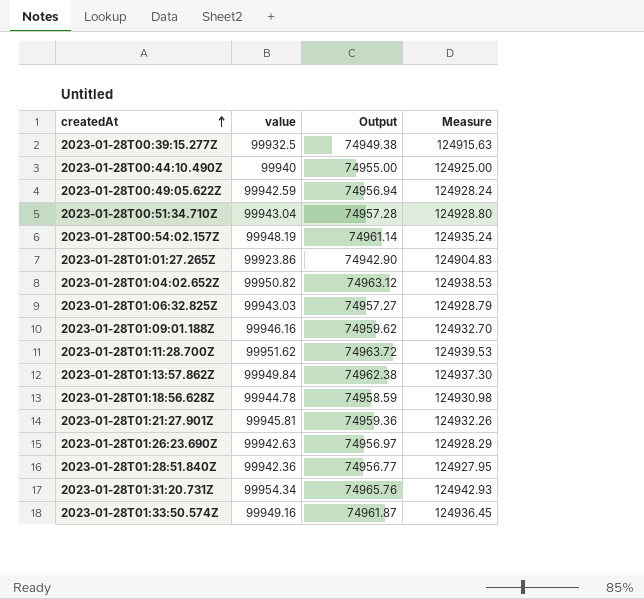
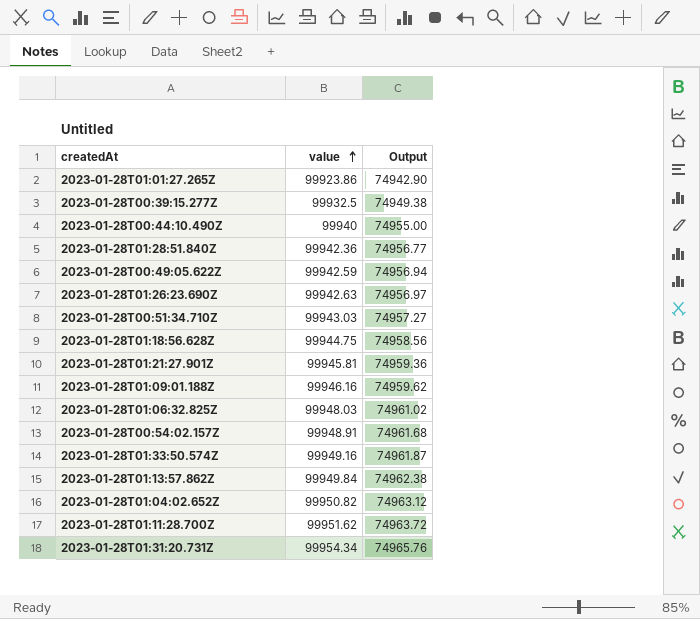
row order: createdAt ascending -> value ascending
column Measure | formula: [value] * 1.25 -> none
2023-01-28T00:51:34.710Z | value: 99943.04 -> 99943.03
2023-01-28T00:51:34.710Z | Output: 74957.28 -> 74957.27
2023-01-28T01:18:56.628Z | value: 99944.78 -> 99944.75
2023-01-28T01:18:56.628Z | Output: 74958.59 -> 74958.56
2023-01-28T01:06:32.825Z | value: 99943.03 -> 99948.03
2023-01-28T01:06:32.825Z | Output: 74957.27 -> 74961.02
2023-01-28T00:54:02.157Z | value: 99948.19 -> 99948.91
2023-01-28T00:54:02.157Z | Output: 74961.14 -> 74961.68

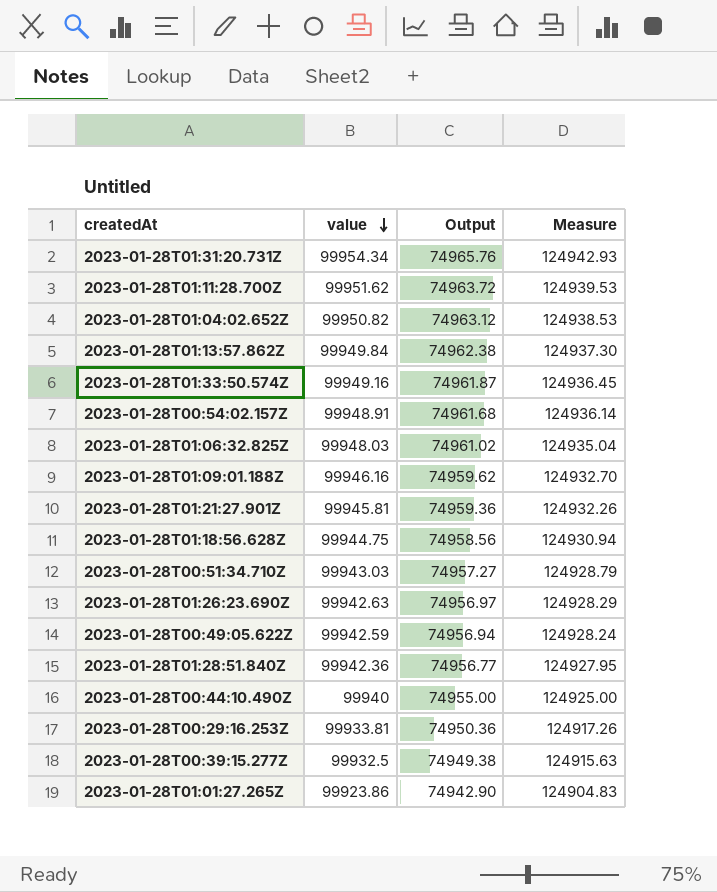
row order: value ascending -> value descending
column Measure | formula: none -> [value] * 1.25
row 2023-01-28T00:29:16.253Z: none -> 99933.81 | 74950.36 | 124917.26

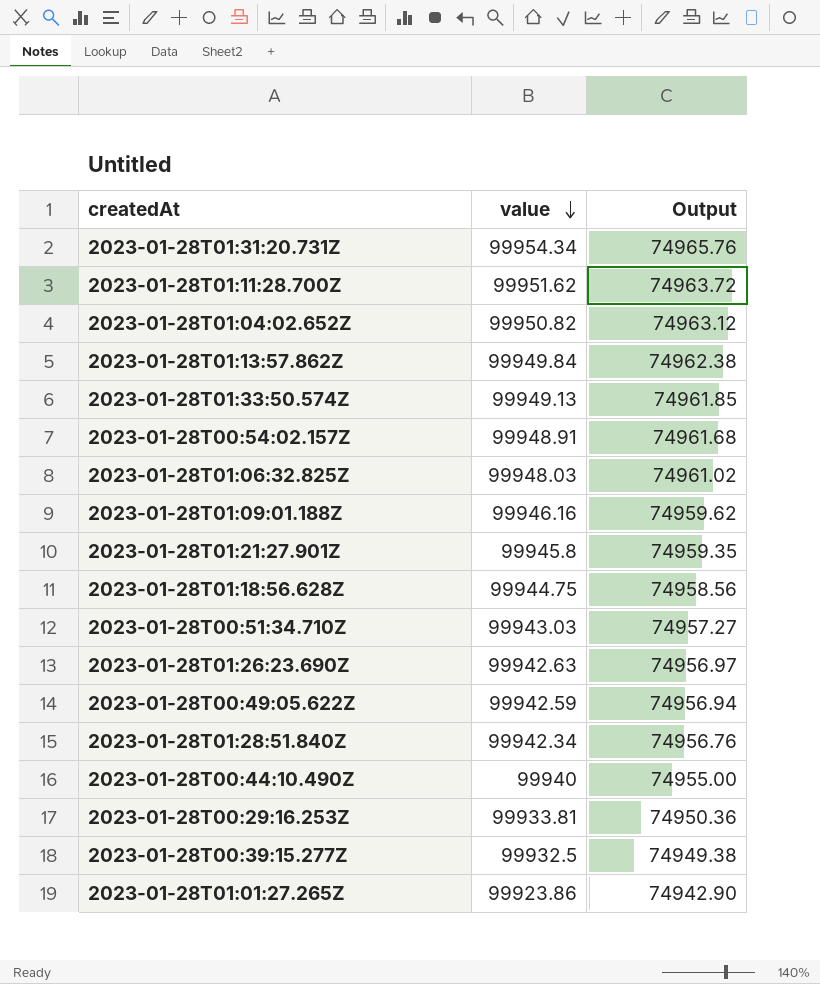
column Measure | formula: [value] * 1.25 -> none
2023-01-28T01:33:50.574Z | value: 99949.16 -> 99949.13
2023-01-28T01:33:50.574Z | Output: 74961.87 -> 74961.85
2023-01-28T01:21:27.901Z | value: 99945.81 -> 99945.8
2023-01-28T01:21:27.901Z | Output: 74959.36 -> 74959.35
2023-01-28T01:28:51.840Z | value: 99942.36 -> 99942.34
2023-01-28T01:28:51.840Z | Output: 74956.77 -> 74956.76

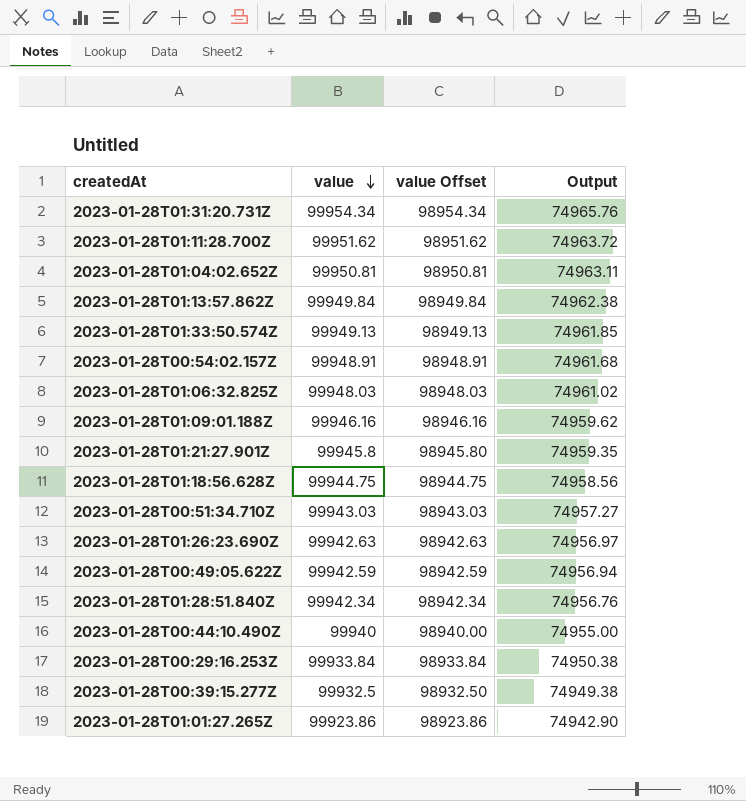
column value Offset | formula: none -> [value] - 1000
2023-01-28T01:04:02.652Z | value: 99950.82 -> 99950.81
2023-01-28T01:04:02.652Z | Output: 74963.12 -> 74963.11
2023-01-28T00:29:16.253Z | value: 99933.81 -> 99933.84
2023-01-28T00:29:16.253Z | Output: 74950.36 -> 74950.38

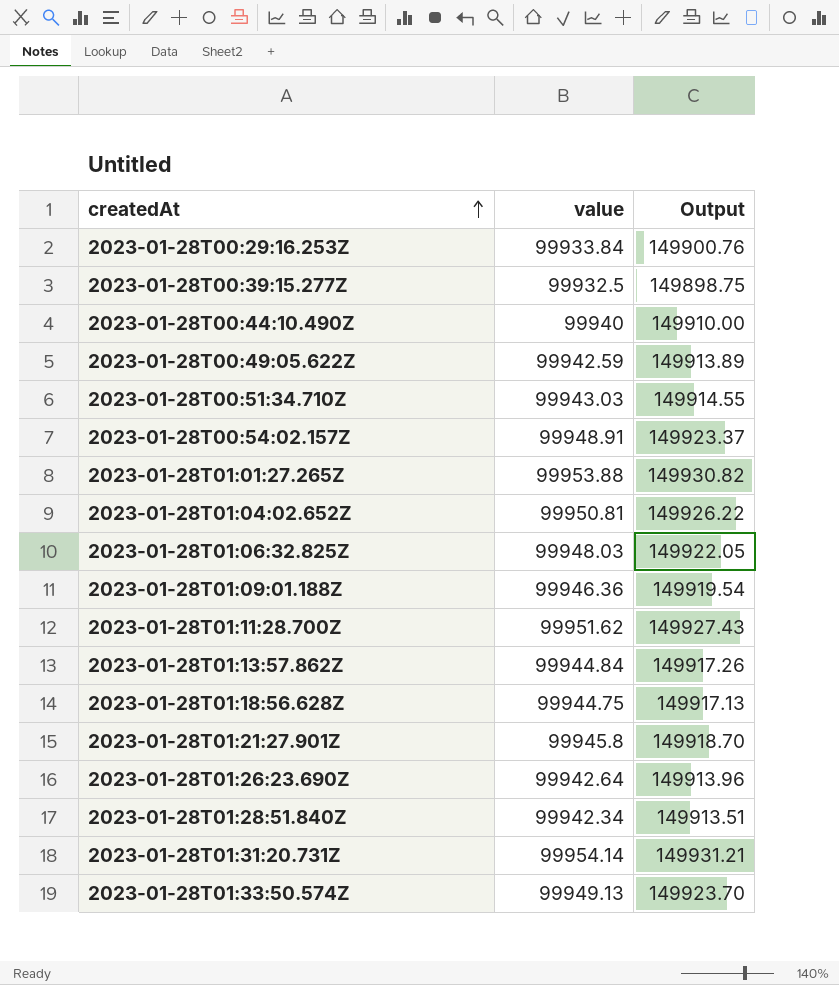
row order: value descending -> createdAt ascending
column value Offset | formula: [value] - 1000 -> none
column Output | formula: [value] * 0.75 -> [value] * 1.5
2023-01-28T01:01:27.265Z | value: 99923.86 -> 99953.88
2023-01-28T01:09:01.188Z | value: 99946.16 -> 99946.36
2023-01-28T01:13:57.862Z | value: 99949.84 -> 99944.84
2023-01-28T01:26:23.690Z | value: 99942.63 -> 99942.64
2023-01-28T01:31:20.731Z | value: 99954.34 -> 99954.14

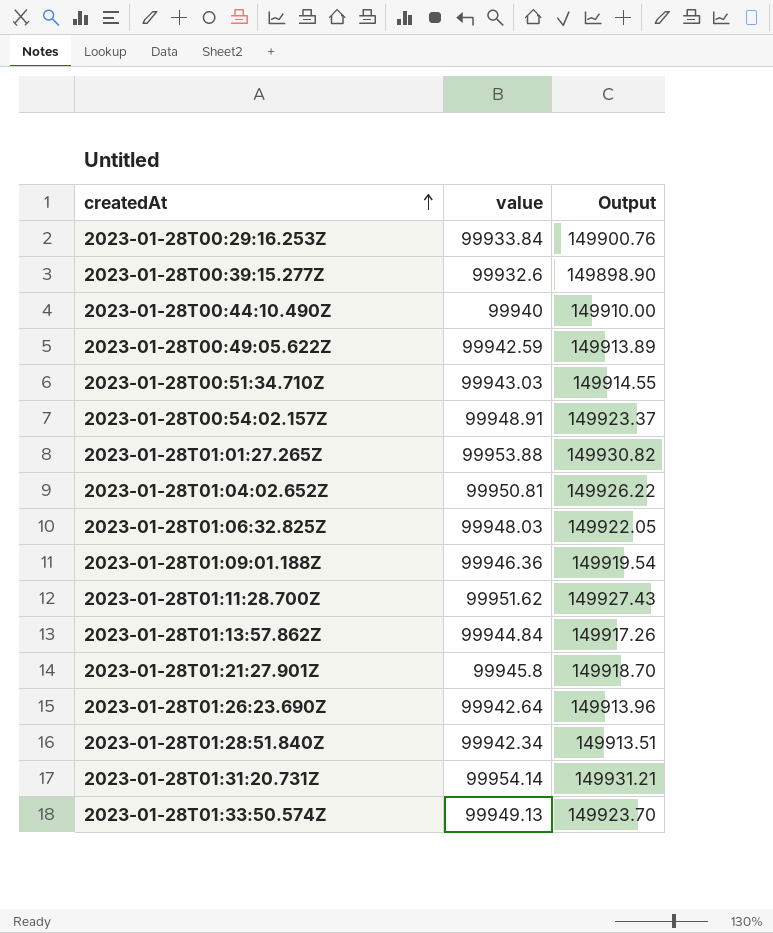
row 2023-01-28T01:18:56.628Z: 99944.75 | 149917.13 -> none
2023-01-28T00:39:15.277Z | value: 99932.5 -> 99932.6
2023-01-28T00:39:15.277Z | Output: 149898.75 -> 149898.90

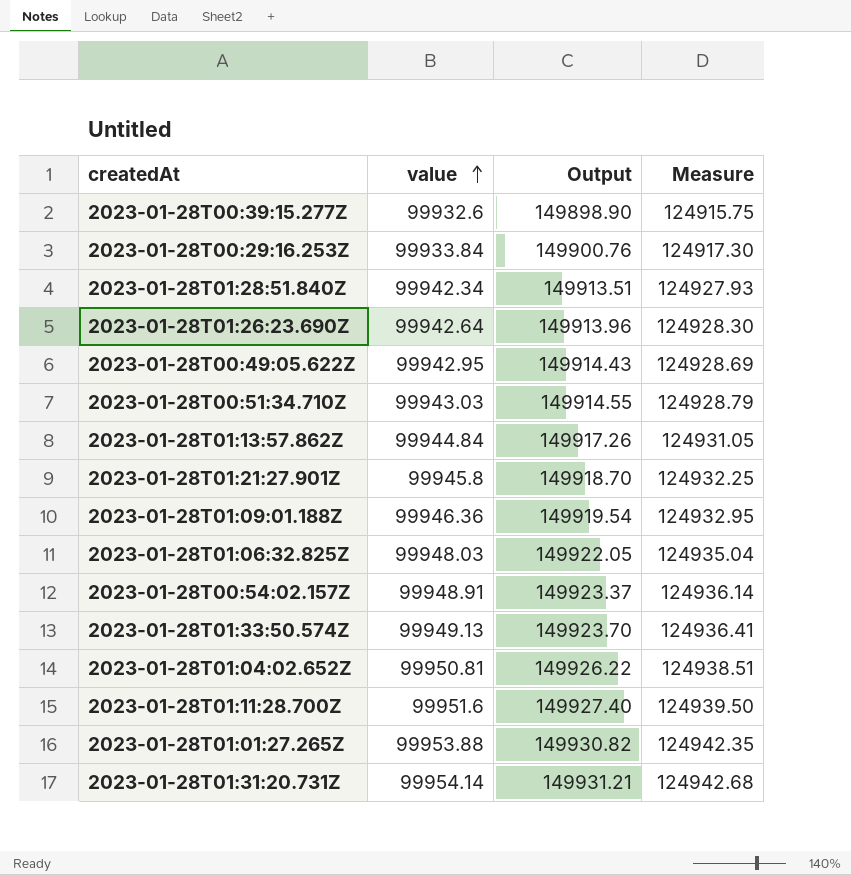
row order: createdAt ascending -> value ascending
column Measure | formula: none -> [value] * 1.25
row 2023-01-28T00:44:10.490Z: 99940 | 149910.00 -> none
2023-01-28T00:49:05.622Z | value: 99942.59 -> 99942.95
2023-01-28T00:49:05.622Z | Output: 149913.89 -> 149914.43
2023-01-28T01:11:28.700Z | value: 99951.62 -> 99951.6
2023-01-28T01:11:28.700Z | Output: 149927.43 -> 149927.40

